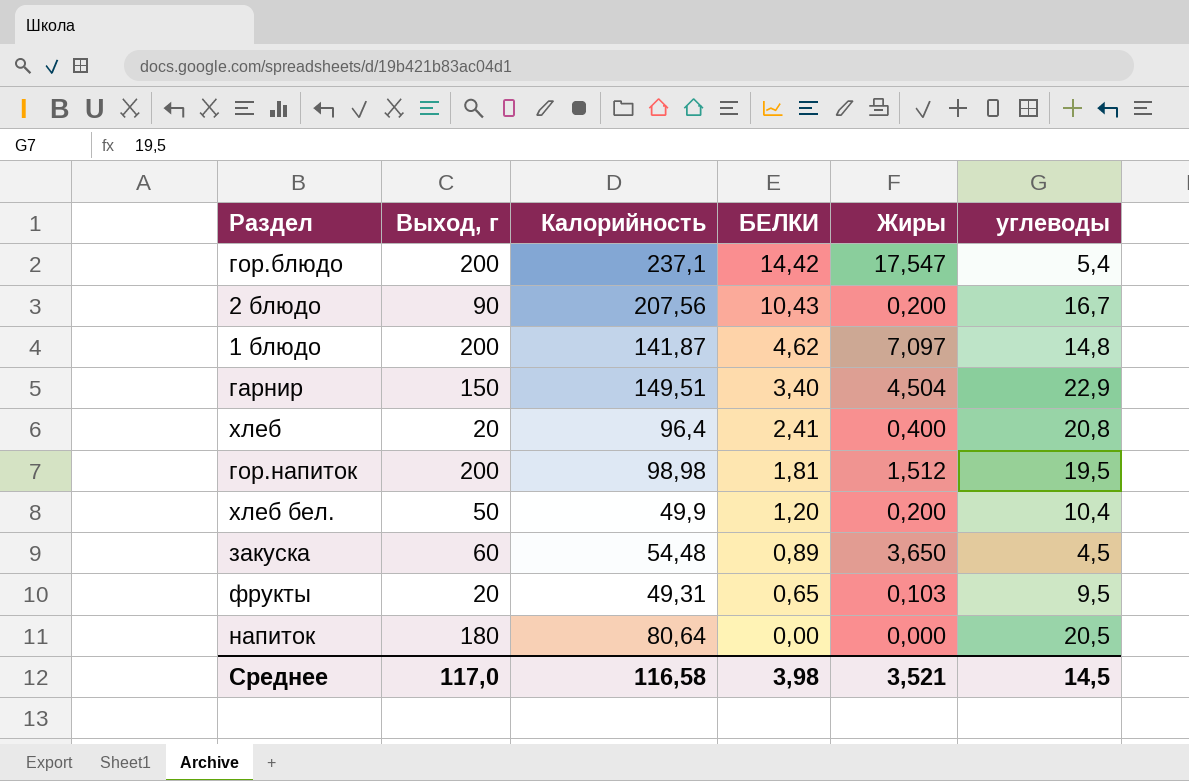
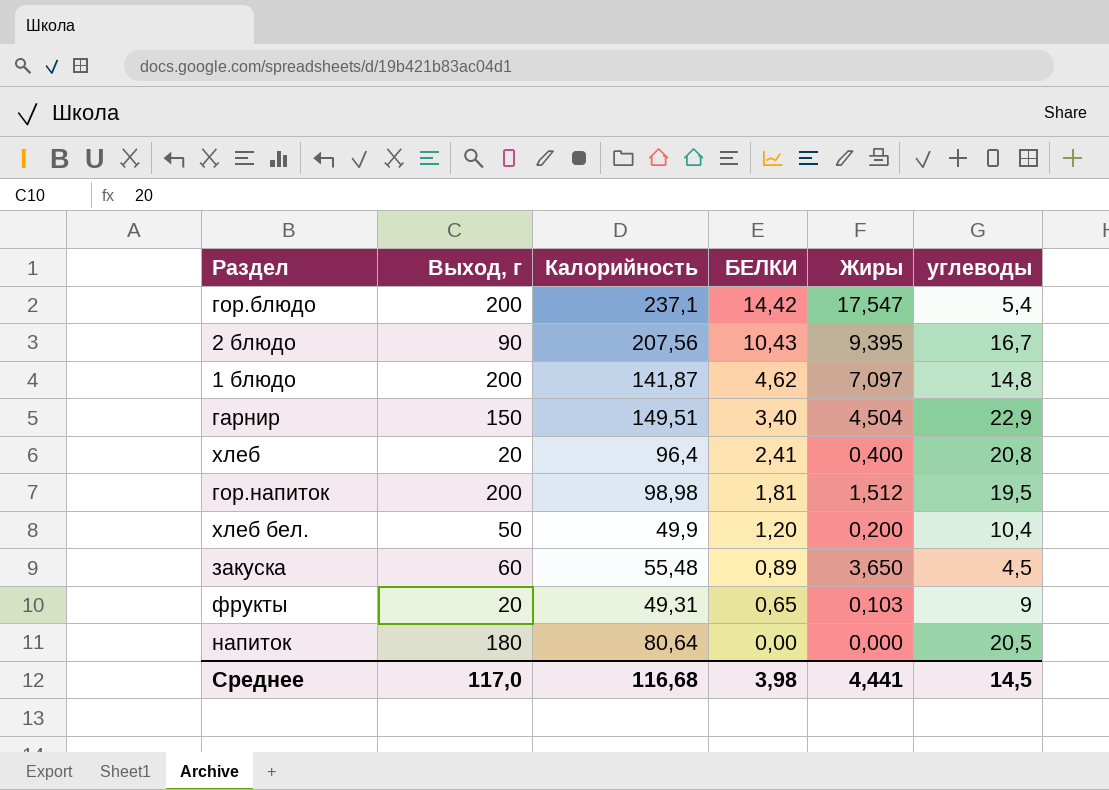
2 блюдо | Жиры: 0,200 -> 9,395
закуска | Калорийность: 54,48 -> 55,48
фрукты | углеводы: 9,5 -> 9
Среднее | Калорийность: 116,58 -> 116,68
Среднее | Жиры: 3,521 -> 4,441

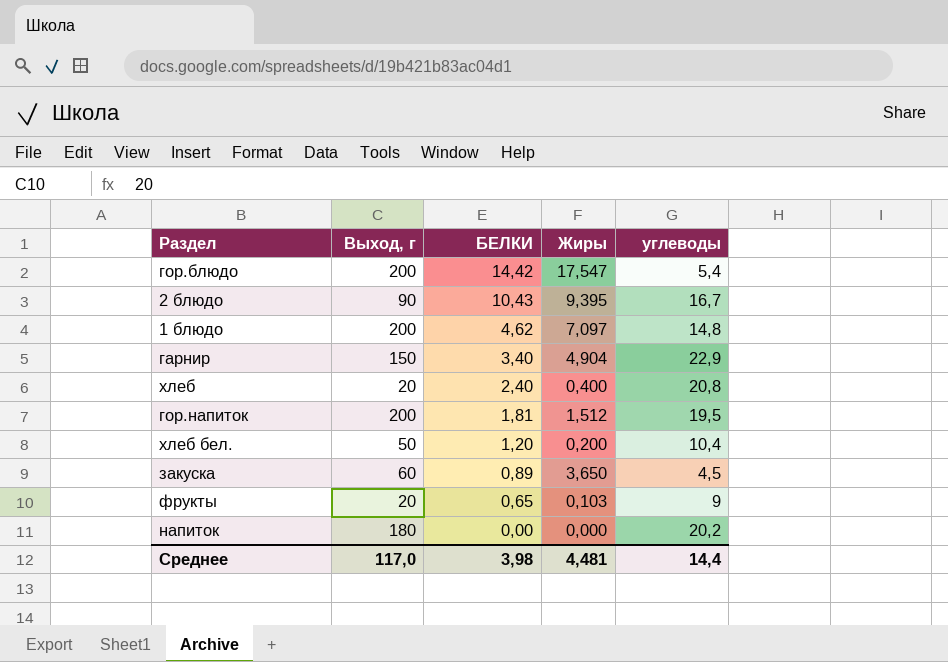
column Калорийность | position: 3 -> none
гарнир | Жиры: 4,504 -> 4,904
хлеб | БЕЛКИ: 2,41 -> 2,40
напиток | углеводы: 20,5 -> 20,2
Среднее | Жиры: 4,441 -> 4,481
Среднее | углеводы: 14,5 -> 14,4

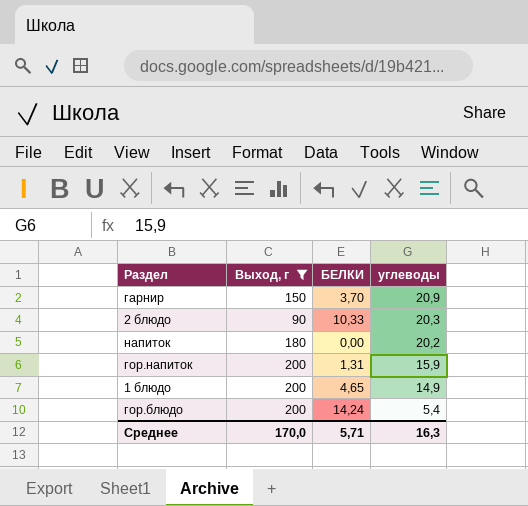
filter: none -> Выход, г >= 90
row order: БЕЛКИ descending -> углеводы descending
column Жиры | position: 4 -> none
гарнир | БЕЛКИ: 3,40 -> 3,70
гарнир | углеводы: 22,9 -> 20,9
2 блюдо | БЕЛКИ: 10,43 -> 10,33
2 блюдо | углеводы: 16,7 -> 20,3
гор.напиток | БЕЛКИ: 1,81 -> 1,31
гор.напиток | углеводы: 19,5 -> 15,9
1 блюдо | БЕЛКИ: 4,62 -> 4,65
1 блюдо | углеводы: 14,8 -> 14,9
гор.блюдо | БЕЛКИ: 14,42 -> 14,24
Среднее | Выход, г: 117,0 -> 170,0
Среднее | БЕЛКИ: 3,98 -> 5,71
Среднее | углеводы: 14,4 -> 16,3

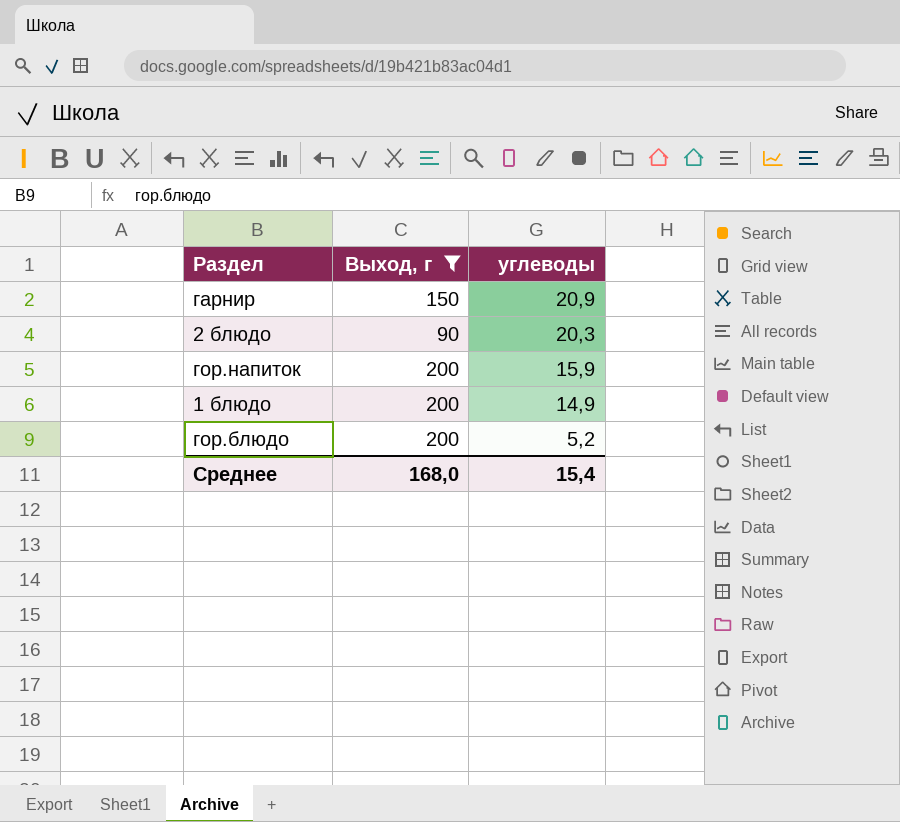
column БЕЛКИ | position: 3 -> none
row напиток: 180 | 0,00 | 20,2 -> none
гор.блюдо | углеводы: 5,4 -> 5,2
Среднее | Выход, г: 170,0 -> 168,0
Среднее | углеводы: 16,3 -> 15,4

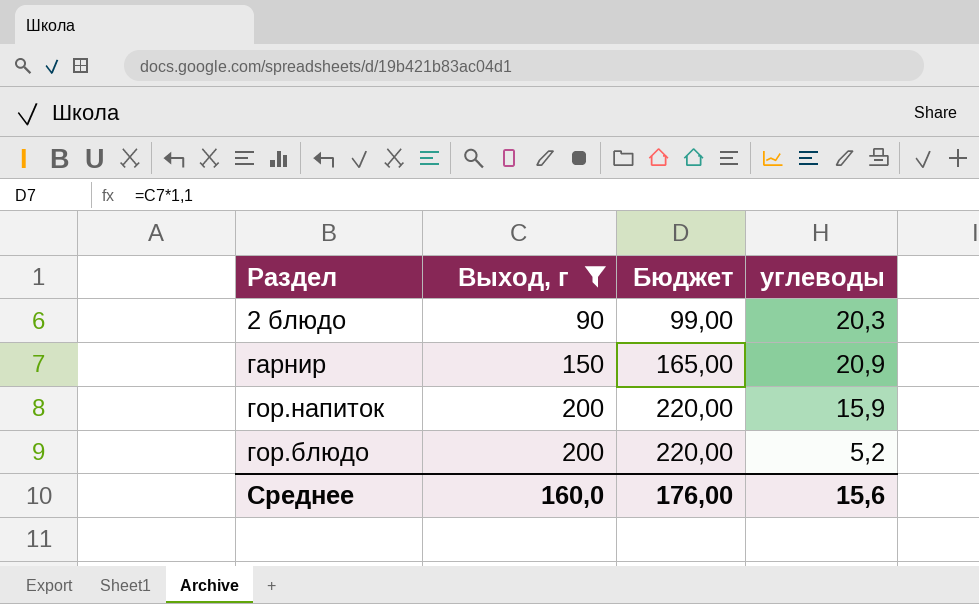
row order: углеводы descending -> Выход, г ascending
column Бюджет | formula: none -> [Выход, г] * 1,1
row 1 блюдо: 200 | 14,9 -> none
Среднее | Выход, г: 168,0 -> 160,0
Среднее | углеводы: 15,4 -> 15,6

